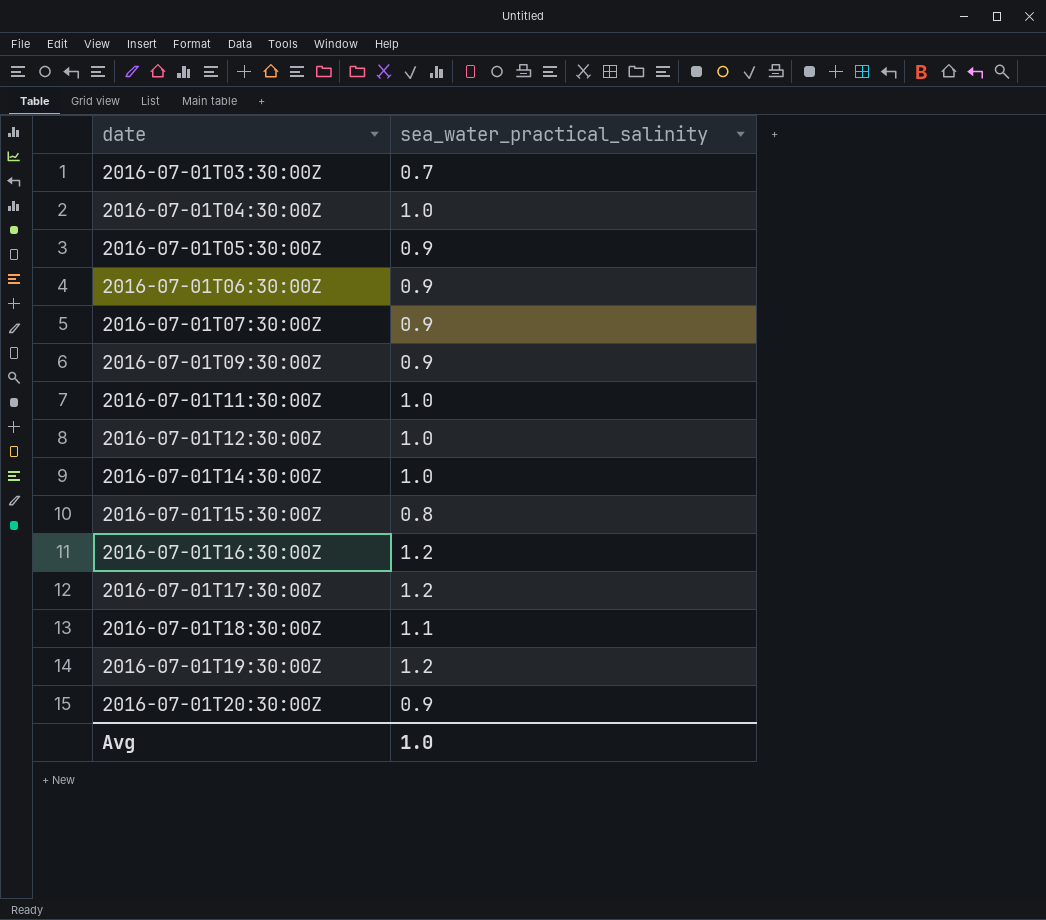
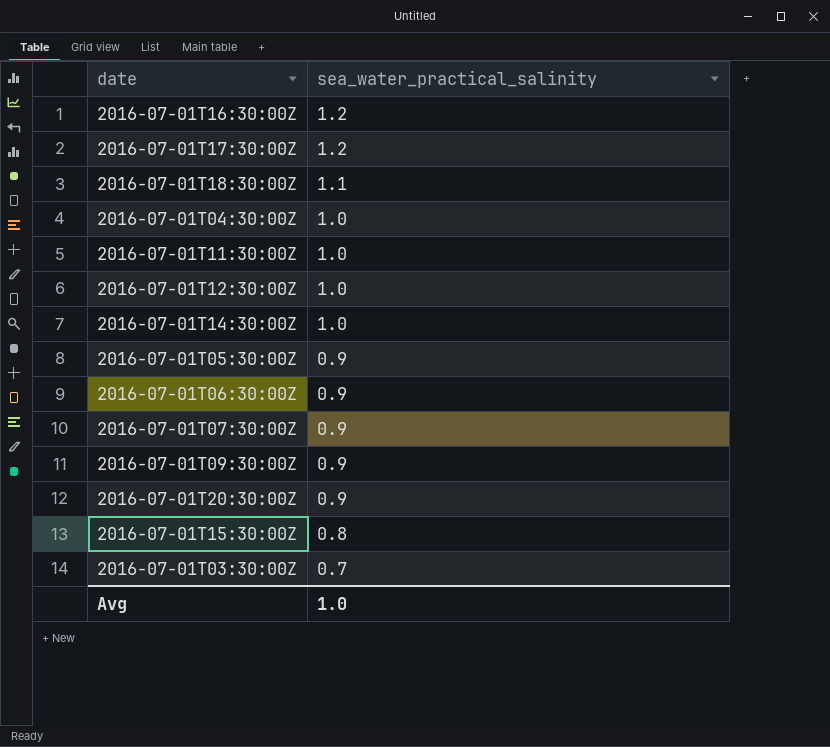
row order: date ascending -> sea_water_practical_salinity descending
row 2016-07-01T19:30:00Z: 1.2 -> none

